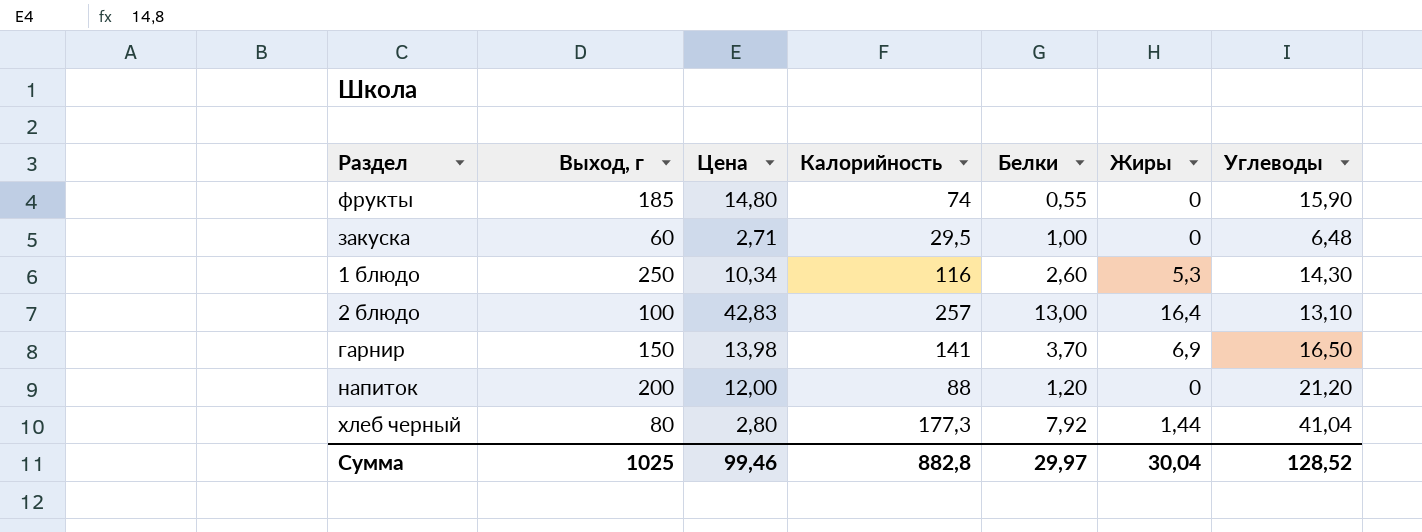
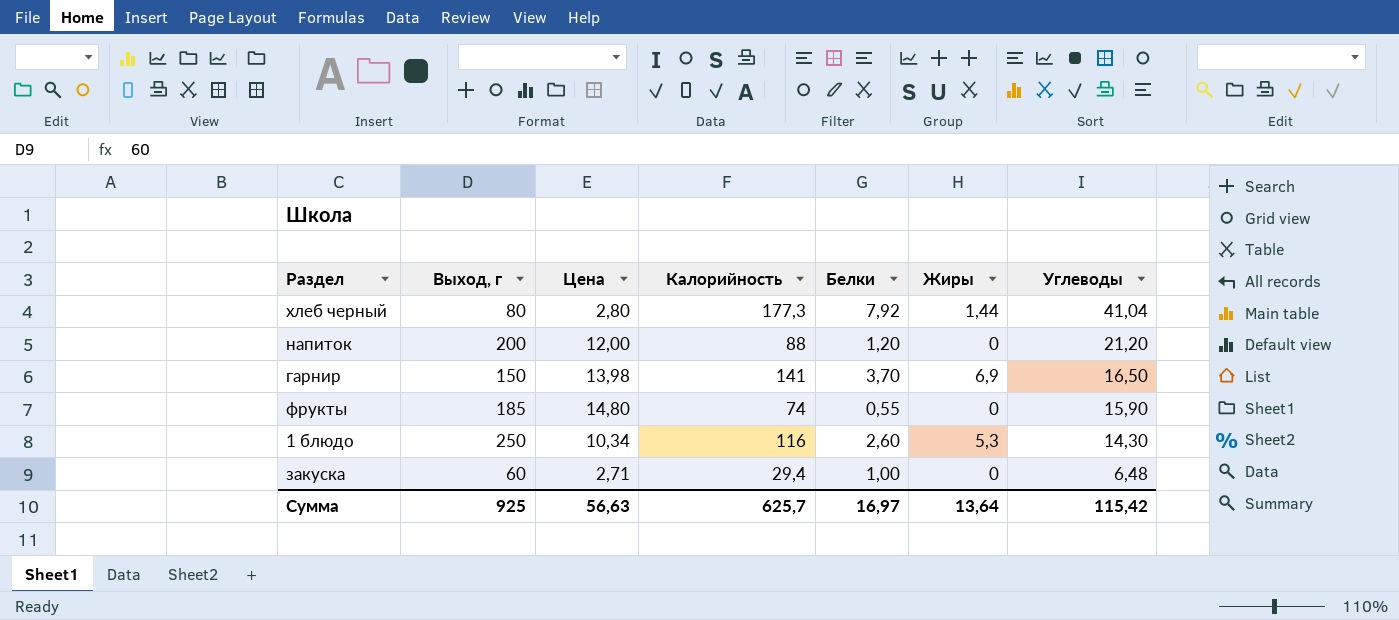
row order: none -> Углеводы descending
row 2 блюдо: 100 | 42,83 | 257 | 13,00 | 16,4 | 13,10 -> none
закуска | Калорийность: 29,5 -> 29,4
Сумма | Выход, г: 1025 -> 925
Сумма | Цена: 99,46 -> 56,63
Сумма | Калорийность: 882,8 -> 625,7
Сумма | Белки: 29,97 -> 16,97
Сумма | Жиры: 30,04 -> 13,64
Сумма | Углеводы: 128,52 -> 115,42

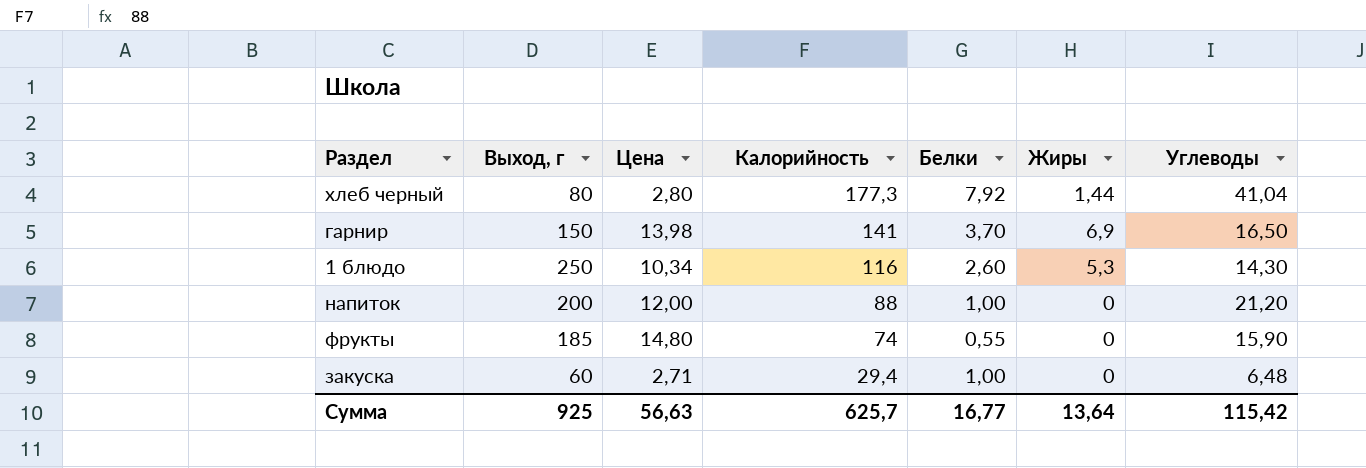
row order: Углеводы descending -> Калорийность descending
напиток | Белки: 1,20 -> 1,00
Сумма | Белки: 16,97 -> 16,77

